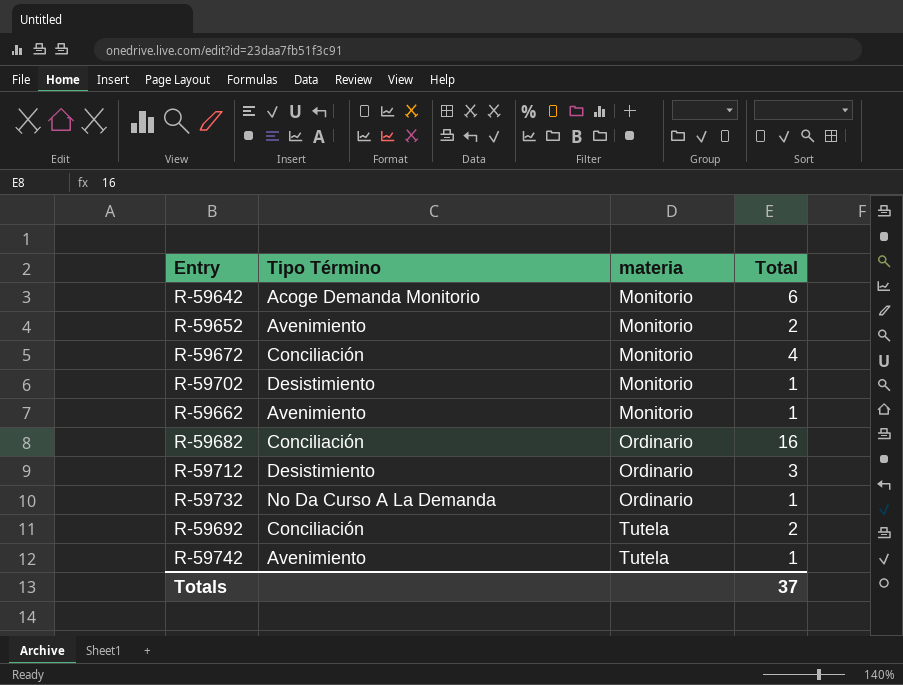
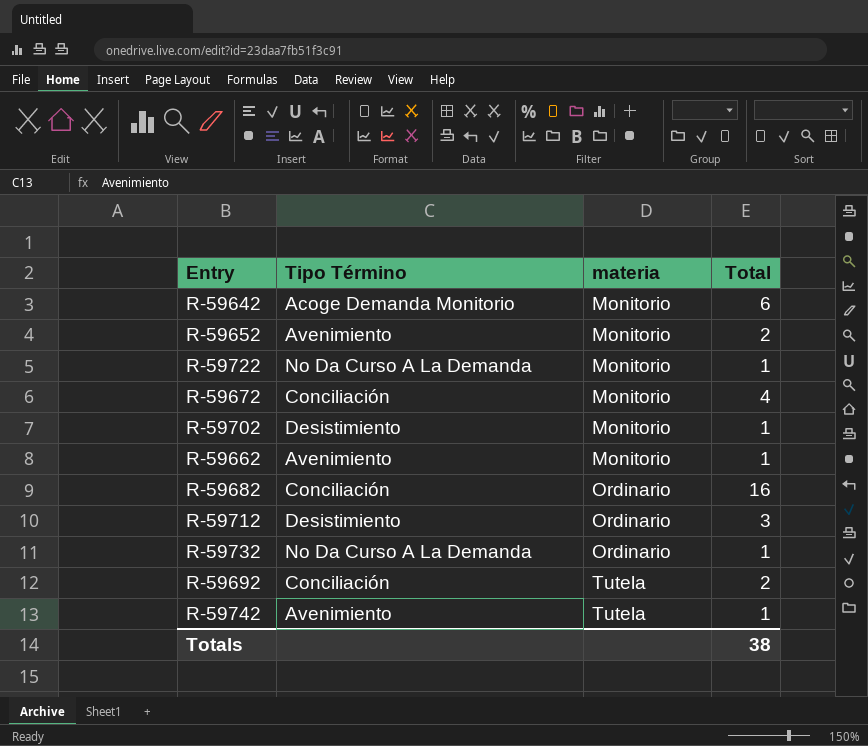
row R-59722: none -> No Da Curso A La Demanda | Monitorio | 1
Totals | Total: 37 -> 38

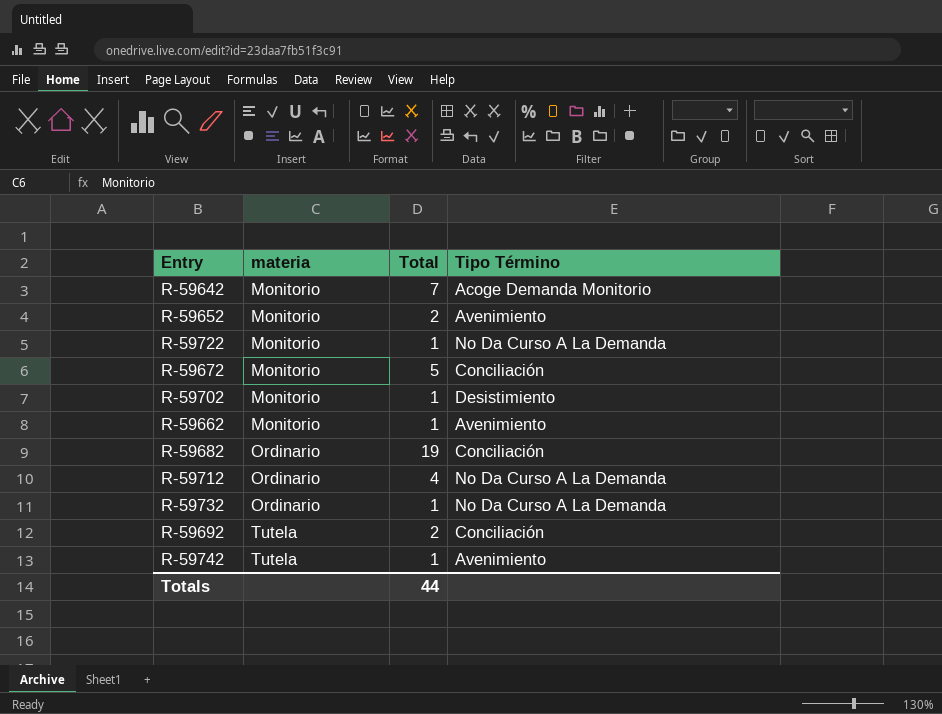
column Tipo Término | position: 2 -> 4
R-59642 | Total: 6 -> 7
R-59672 | Total: 4 -> 5
R-59682 | Total: 16 -> 19
R-59712 | Total: 3 -> 4
R-59712 | Tipo Término: Desistimiento -> No Da Curso A La Demanda
Totals | Total: 38 -> 44

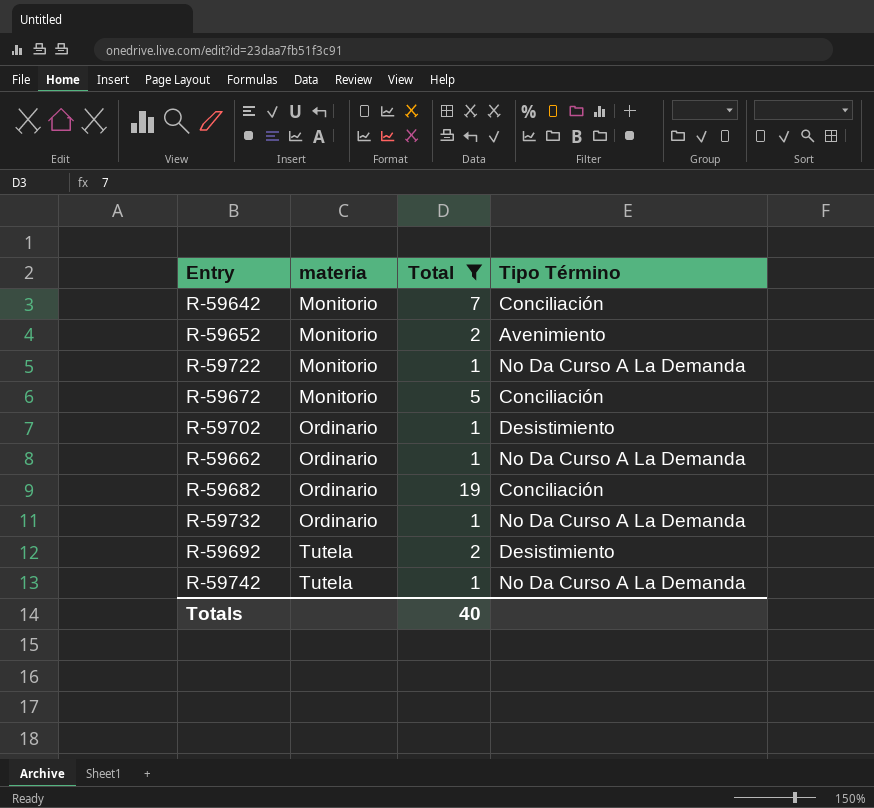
filter: none -> Total != 4
R-59642 | Tipo Término: Acoge Demanda Monitorio -> Conciliación
R-59702 | materia: Monitorio -> Ordinario
R-59662 | materia: Monitorio -> Ordinario
R-59662 | Tipo Término: Avenimiento -> No Da Curso A La Demanda
R-59692 | Tipo Término: Conciliación -> Desistimiento
R-59742 | Tipo Término: Avenimiento -> No Da Curso A La Demanda
Totals | Total: 44 -> 40

